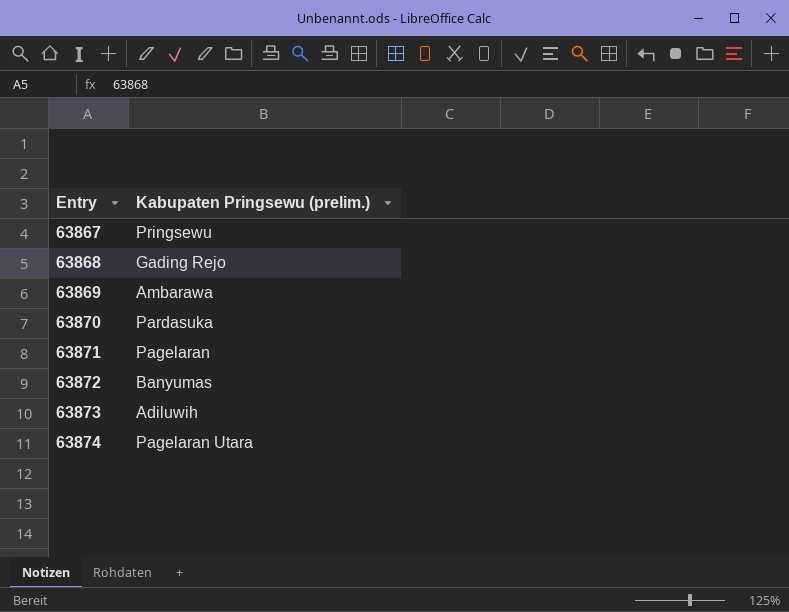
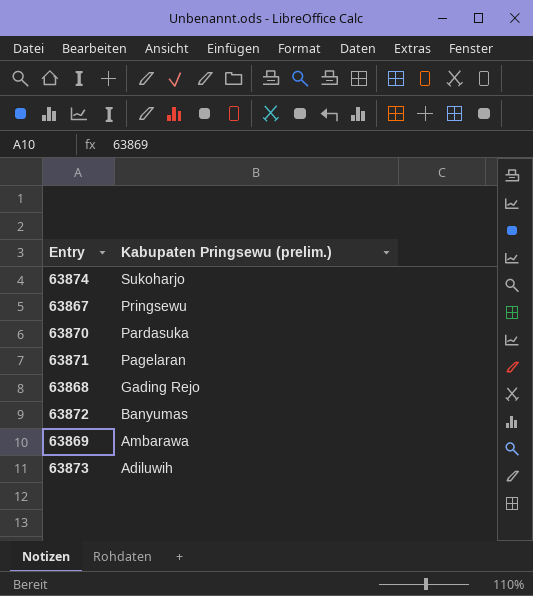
row order: Entry ascending -> Kabupaten Pringsewu (prelim.) descending
63874 | Kabupaten Pringsewu (prelim.): Pagelaran Utara -> Sukoharjo

